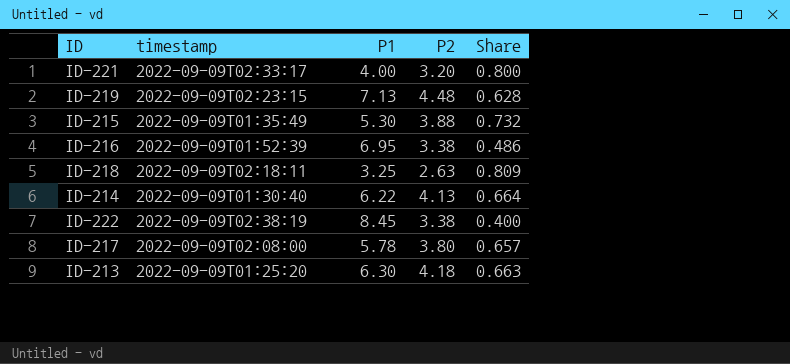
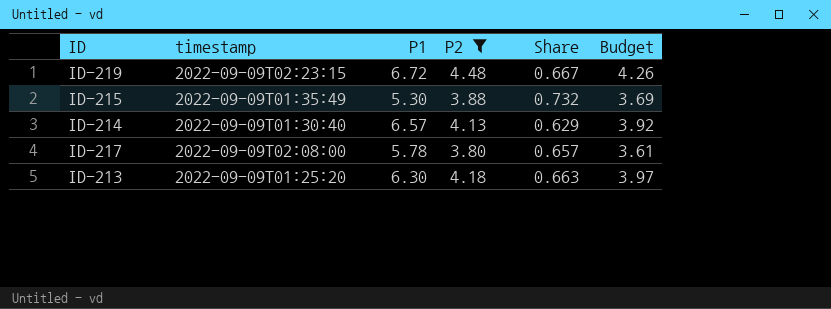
filter: none -> P2 >= 3.80
column Budget | formula: none -> [P2] * 0.95
ID-219 | P1: 7.13 -> 6.72
ID-219 | Share: 0.628 -> 0.667
ID-214 | P1: 6.22 -> 6.57
ID-214 | Share: 0.664 -> 0.629

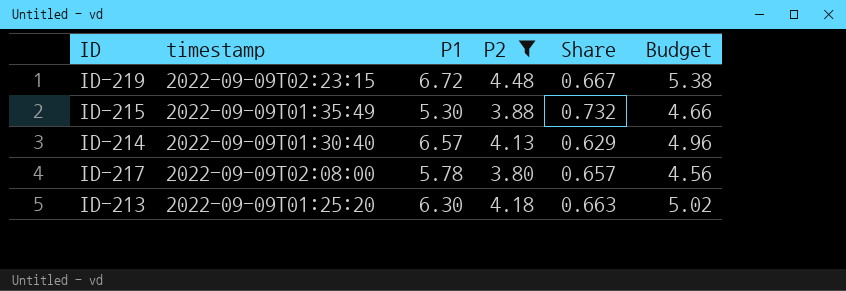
column Budget | formula: [P2] * 0.95 -> [P2] * 1.2

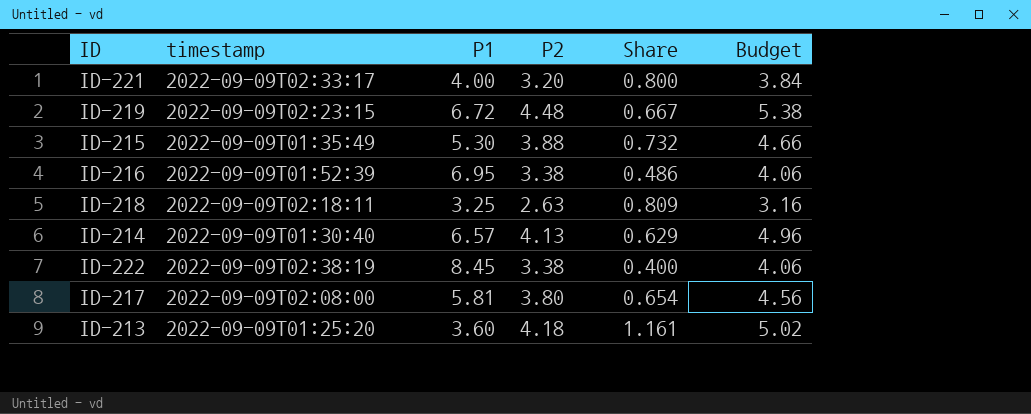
filter: P2 >= 3.80 -> none
ID-217 | P1: 5.78 -> 5.81
ID-217 | Share: 0.657 -> 0.654
ID-213 | P1: 6.30 -> 3.60
ID-213 | Share: 0.663 -> 1.161

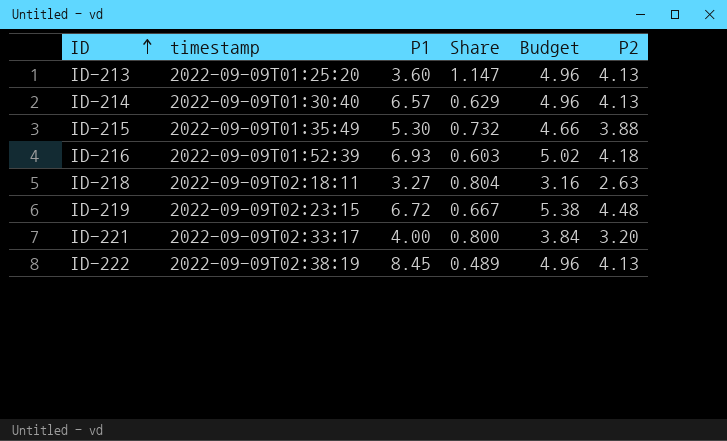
row order: none -> ID ascending
column P2 | position: 4 -> 6
row ID-217: 2022-09-09T02:08:00 | 5.81 | 3.80 | 0.654 | 4.56 -> none
ID-213 | Share: 1.161 -> 1.147
ID-213 | Budget: 5.02 -> 4.96
ID-213 | P2: 4.18 -> 4.13
ID-216 | P1: 6.95 -> 6.93
ID-216 | Share: 0.486 -> 0.603
ID-216 | Budget: 4.06 -> 5.02
ID-216 | P2: 3.38 -> 4.18
ID-218 | P1: 3.25 -> 3.27
ID-218 | Share: 0.809 -> 0.804
ID-222 | Share: 0.400 -> 0.489
ID-222 | Budget: 4.06 -> 4.96
ID-222 | P2: 3.38 -> 4.13

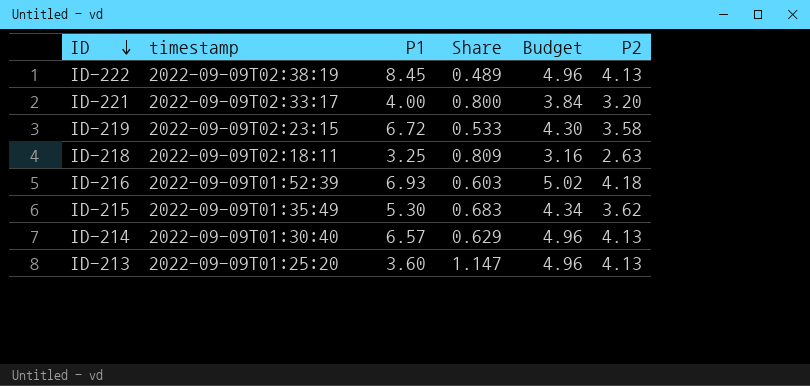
row order: ID ascending -> ID descending
ID-219 | Share: 0.667 -> 0.533
ID-219 | Budget: 5.38 -> 4.30
ID-219 | P2: 4.48 -> 3.58
ID-218 | P1: 3.27 -> 3.25
ID-218 | Share: 0.804 -> 0.809
ID-215 | Share: 0.732 -> 0.683
ID-215 | Budget: 4.66 -> 4.34
ID-215 | P2: 3.88 -> 3.62

